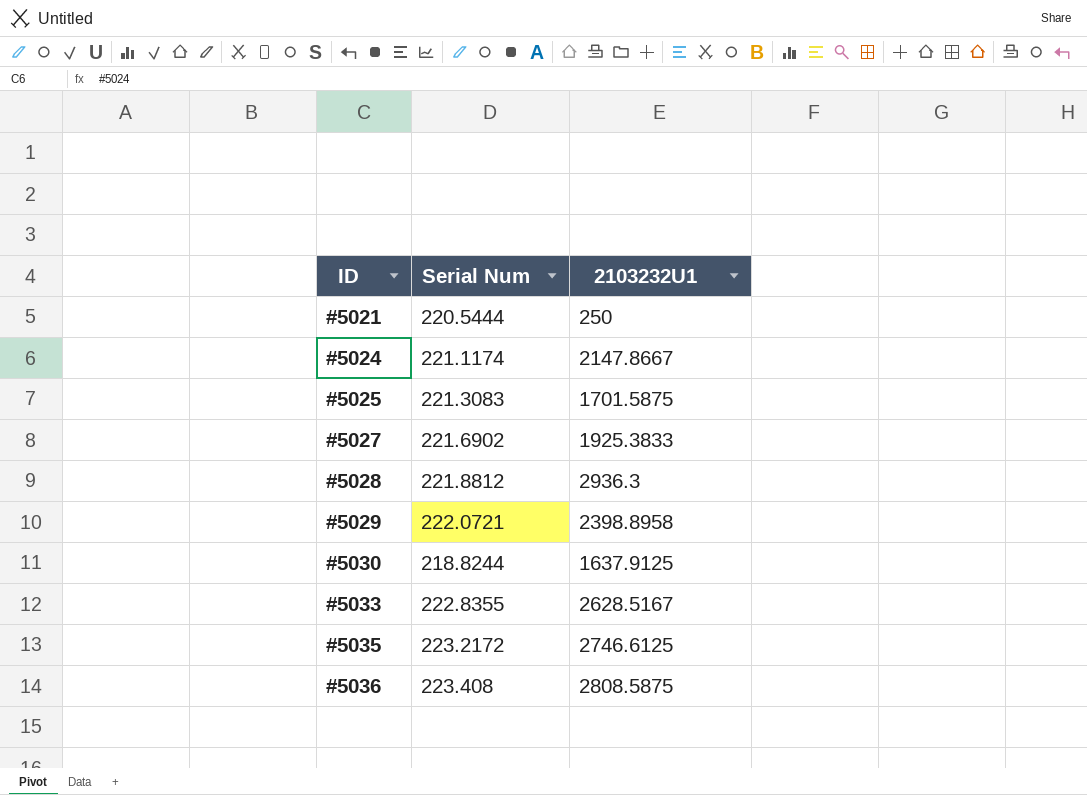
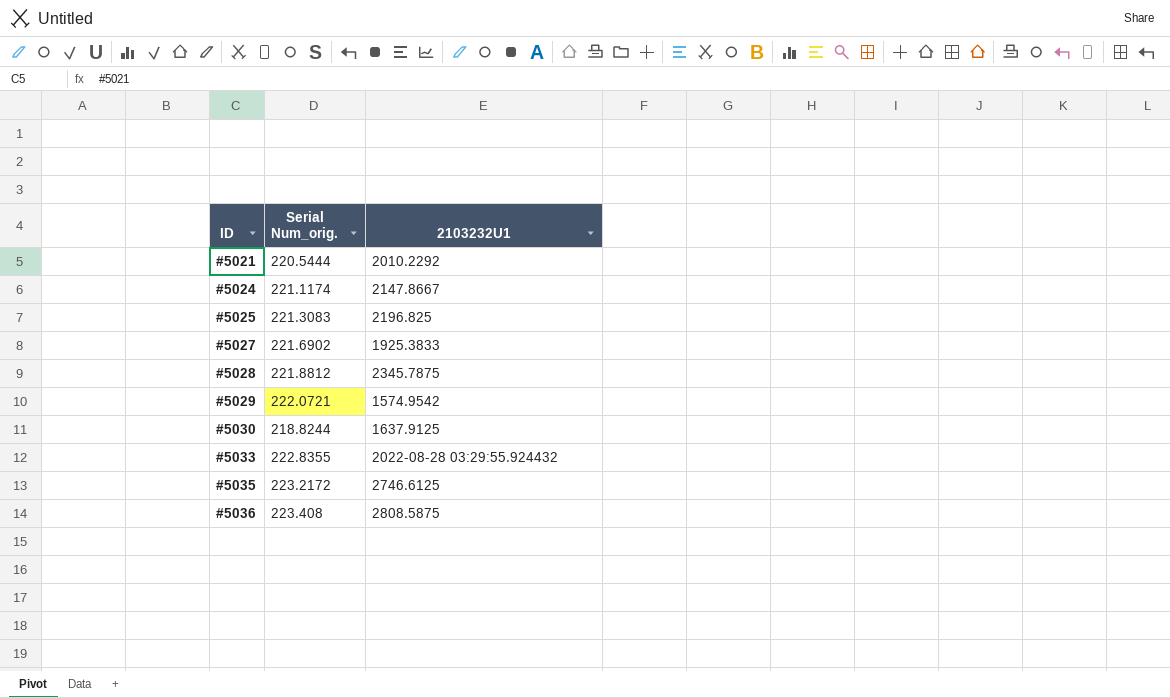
column name: Serial Num -> Serial Num_orig.
#5021 | 2103232U1: 250 -> 2010.2292
#5025 | 2103232U1: 1701.5875 -> 2196.825
#5028 | 2103232U1: 2936.3 -> 2345.7875
#5029 | 2103232U1: 2398.8958 -> 1574.9542
#5033 | 2103232U1: 2628.5167 -> 2022-08-28 03:29:55.924432

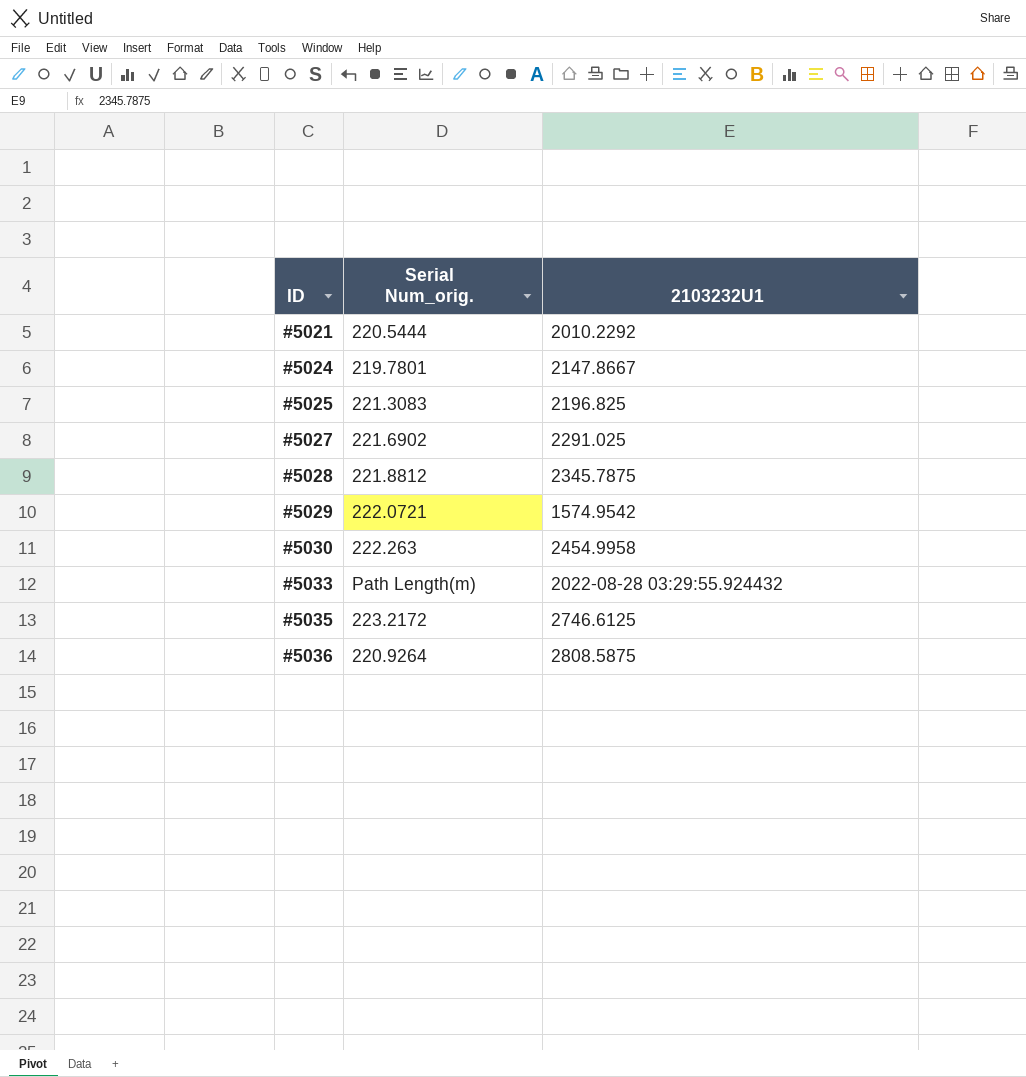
#5024 | Serial Num_orig.: 221.1174 -> 219.7801
#5027 | 2103232U1: 1925.3833 -> 2291.025
#5030 | Serial Num_orig.: 218.8244 -> 222.263
#5030 | 2103232U1: 1637.9125 -> 2454.9958
#5033 | Serial Num_orig.: 222.8355 -> Path Length(m)
#5036 | Serial Num_orig.: 223.408 -> 220.9264

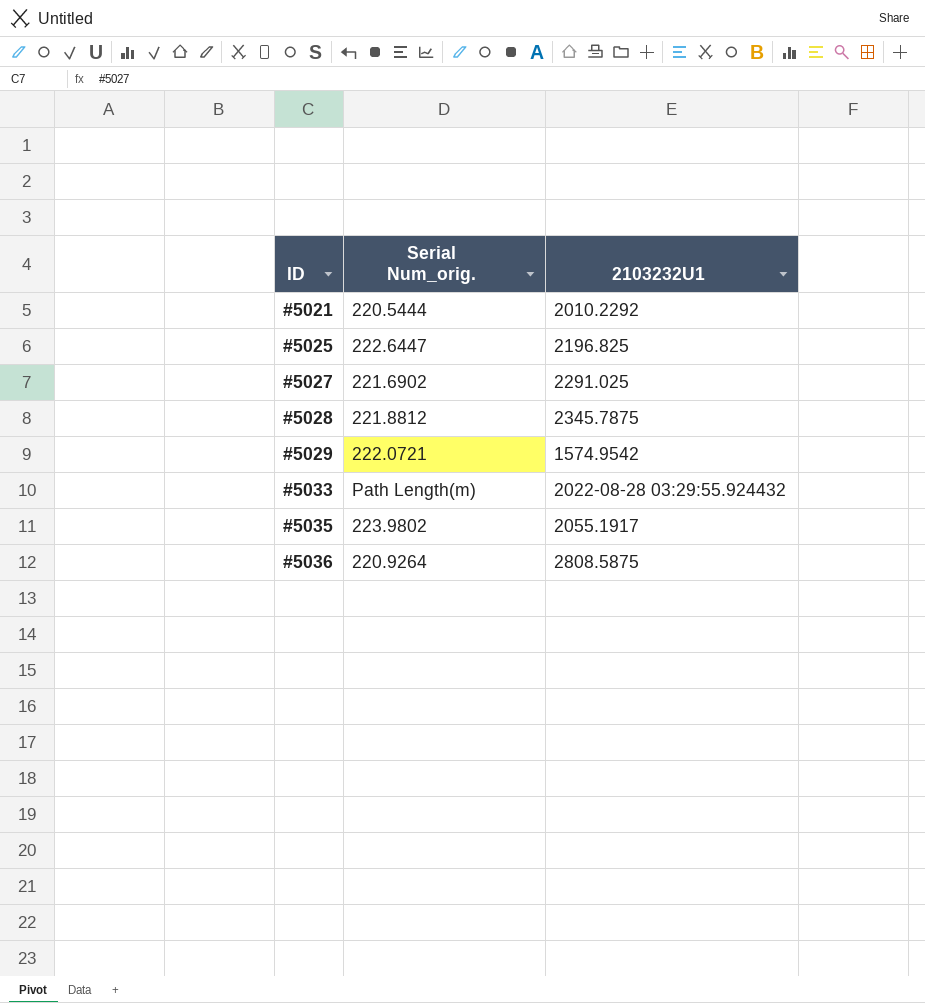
row #5024: 219.7801 | 2147.8667 -> none
row #5030: 222.263 | 2454.9958 -> none
#5025 | Serial Num_orig.: 221.3083 -> 222.6447
#5035 | Serial Num_orig.: 223.2172 -> 223.9802
#5035 | 2103232U1: 2746.6125 -> 2055.1917

